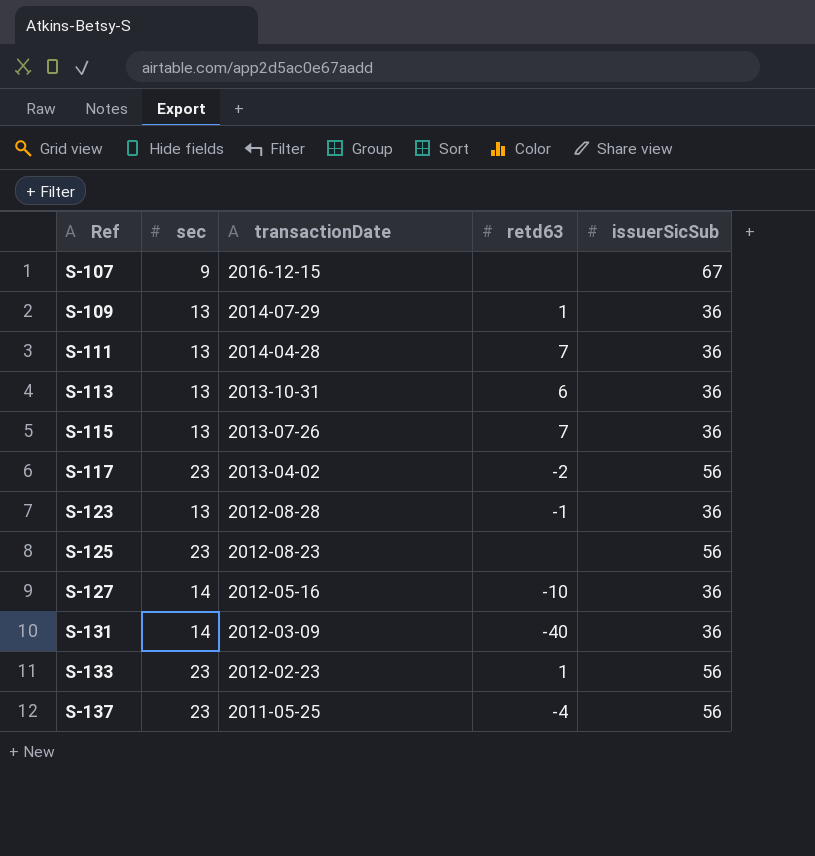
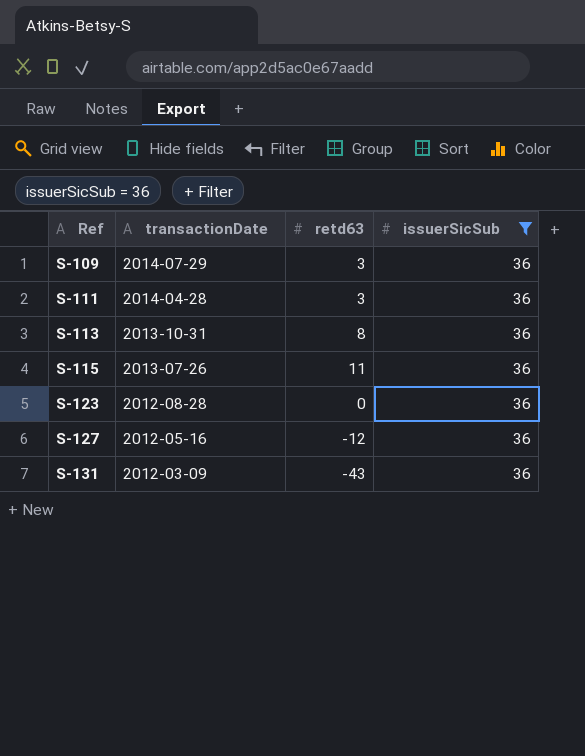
filter: none -> issuerSicSub = 36
column sec | position: 2 -> none
S-109 | retd63: 1 -> 3
S-111 | retd63: 7 -> 3
S-113 | retd63: 6 -> 8
S-115 | retd63: 7 -> 11
S-123 | retd63: -1 -> 0
S-127 | retd63: -10 -> -12
S-131 | retd63: -40 -> -43

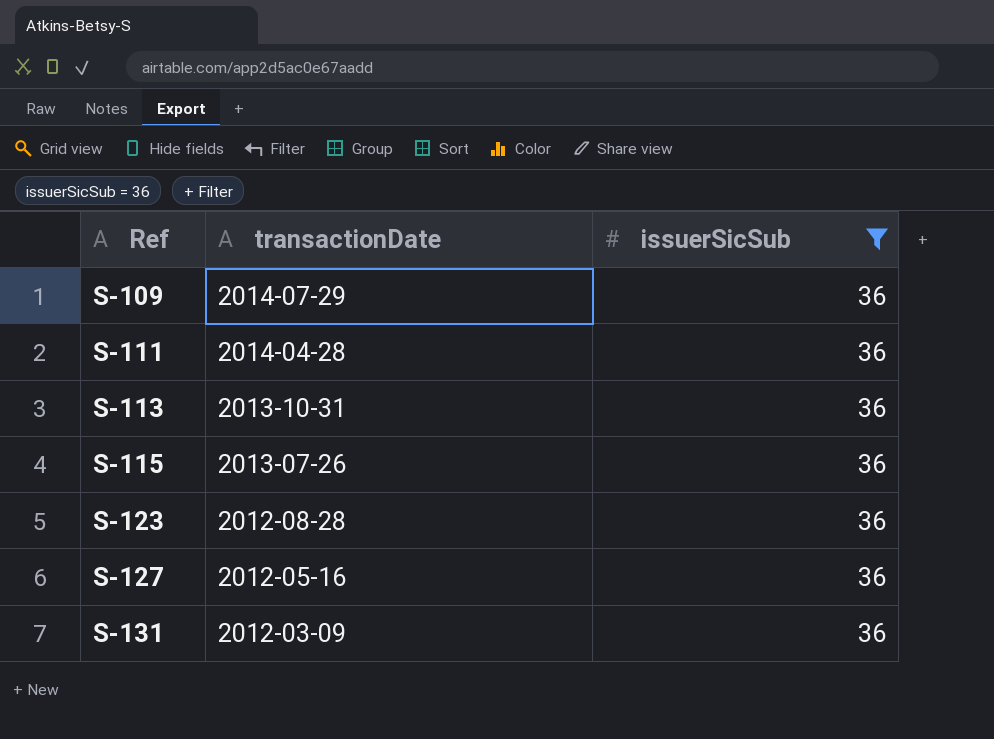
column retd63 | position: 3 -> none

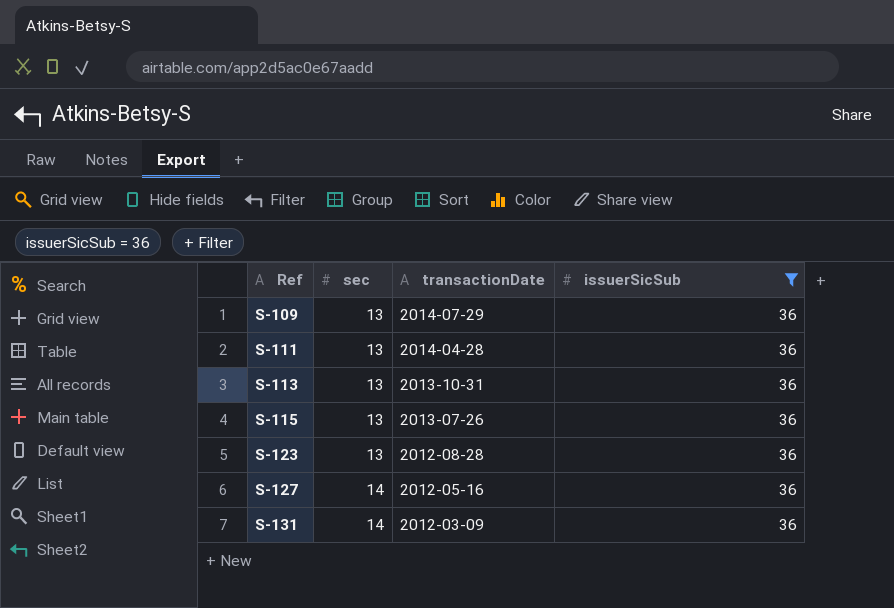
column sec | position: none -> 2

